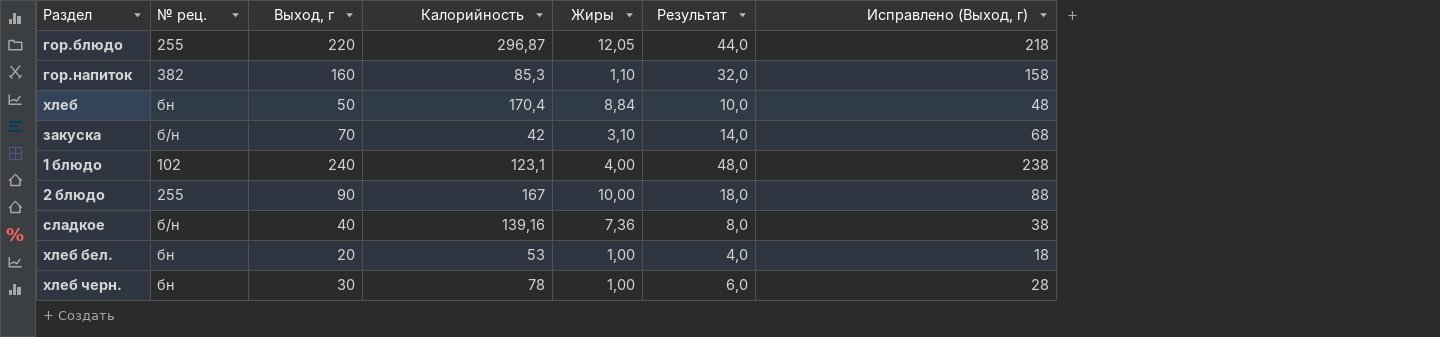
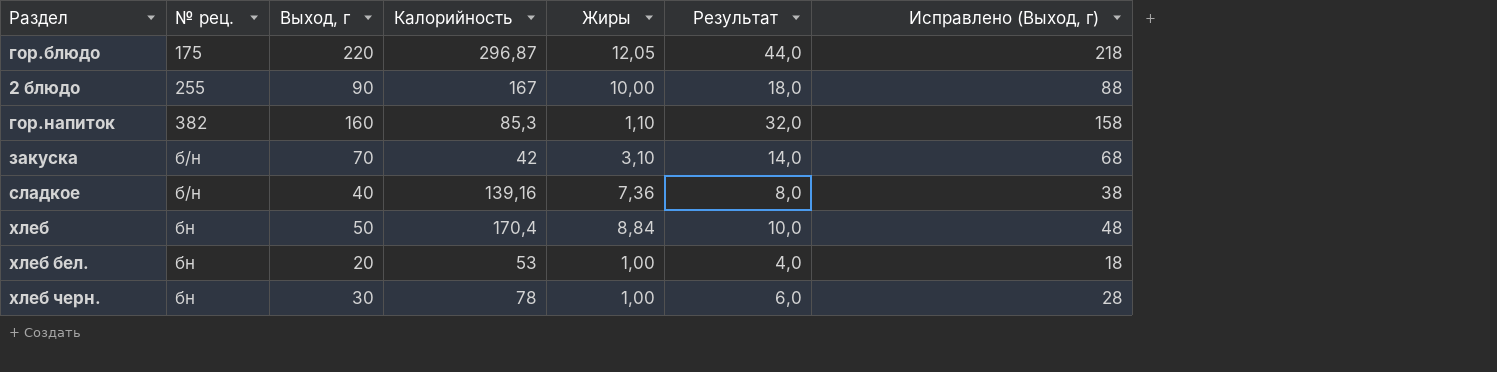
row order: none -> № рец. ascending
row 1 блюдо: 102 | 240 | 123,1 | 4,00 | 48,0 | 238 -> none
гор.блюдо | № рец.: 255 -> 175

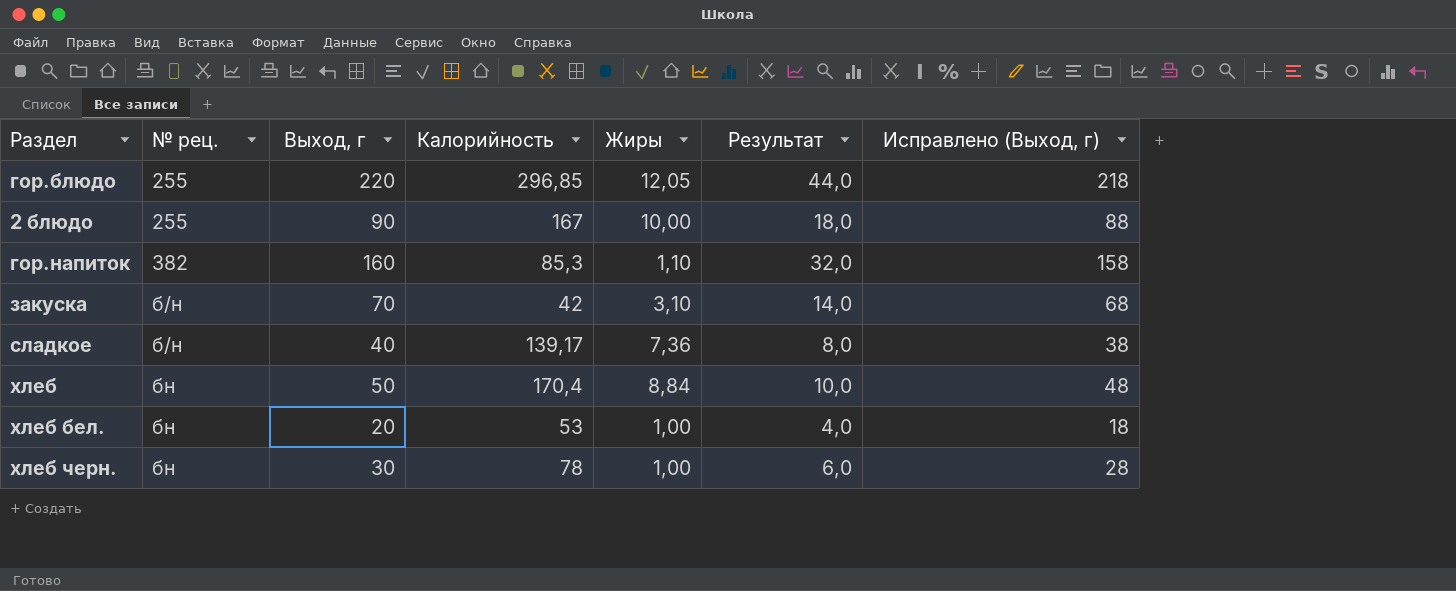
гор.блюдо | № рец.: 175 -> 255
гор.блюдо | Калорийность: 296,87 -> 296,85
сладкое | Калорийность: 139,16 -> 139,17

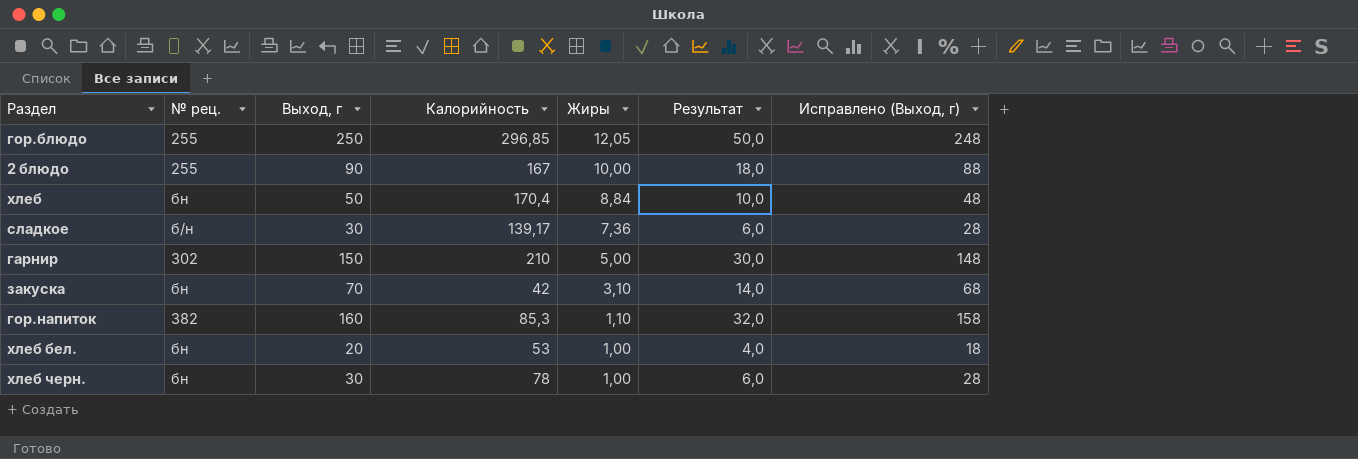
row order: № рец. ascending -> Жиры descending
гор.блюдо | Выход, г: 220 -> 250
гор.блюдо | Результат: 44,0 -> 50,0
гор.блюдо | Исправлено (Выход, г): 218 -> 248
сладкое | Выход, г: 40 -> 30
сладкое | Результат: 8,0 -> 6,0
сладкое | Исправлено (Выход, г): 38 -> 28
row гарнир: none -> 302 | 150 | 210 | 5,00 | 30,0 | 148
закуска | № рец.: б/н -> бн

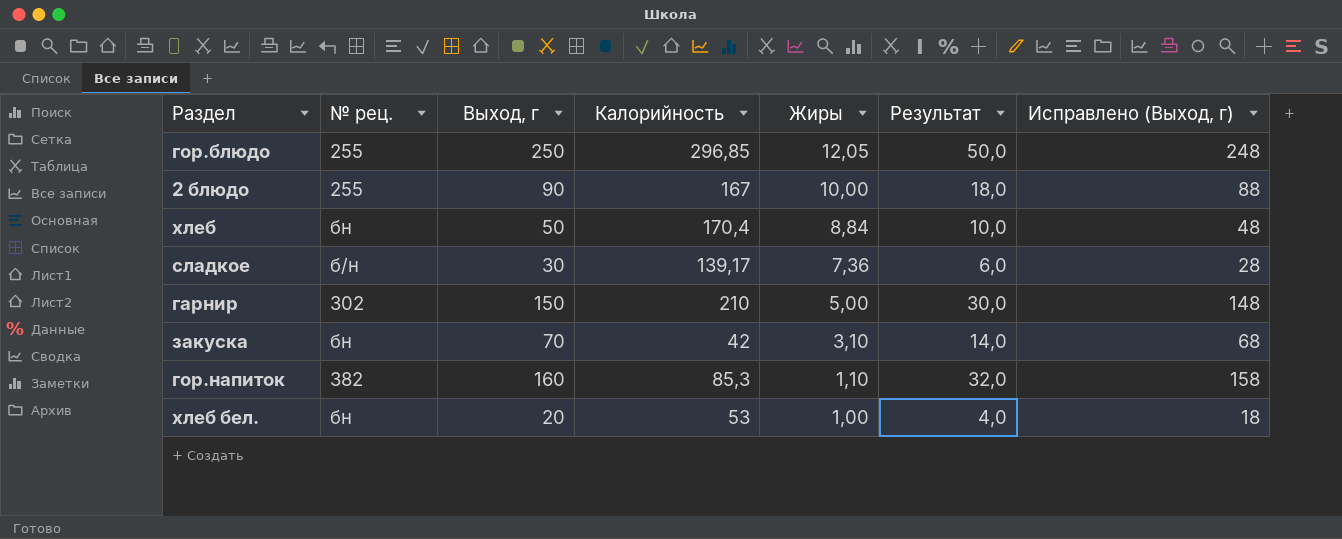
row хлеб черн.: бн | 30 | 78 | 1,00 | 6,0 | 28 -> none

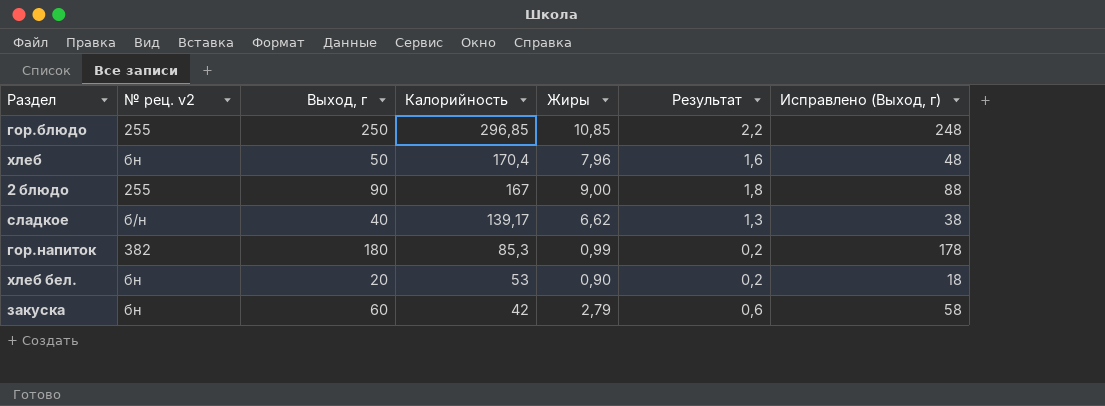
row order: Жиры descending -> Калорийность descending
column name: № рец. -> № рец. v2
column Результат | formula: [Выход, г] * 0,2 -> [Жиры] * 0,2
row гарнир: 302 | 150 | 210 | 5,00 | 30,0 | 148 -> none
гор.блюдо | Жиры: 12,05 -> 10,85
хлеб | Жиры: 8,84 -> 7,96
2 блюдо | Жиры: 10,00 -> 9,00
сладкое | Выход, г: 30 -> 40
сладкое | Жиры: 7,36 -> 6,62
сладкое | Исправлено (Выход, г): 28 -> 38
гор.напиток | Выход, г: 160 -> 180
гор.напиток | Жиры: 1,10 -> 0,99
гор.напиток | Исправлено (Выход, г): 158 -> 178
хлеб бел. | Жиры: 1,00 -> 0,90
закуска | Выход, г: 70 -> 60
закуска | Жиры: 3,10 -> 2,79
закуска | Исправлено (Выход, г): 68 -> 58

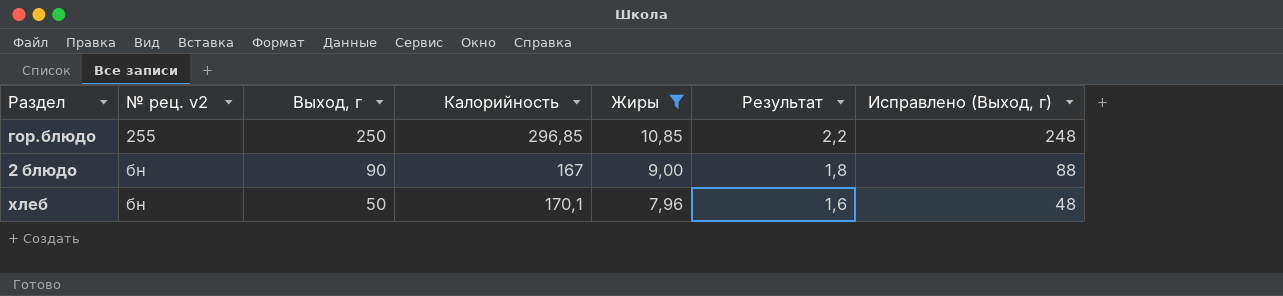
filter: none -> Жиры >= 7,96
row order: Калорийность descending -> № рец. v2 ascending
2 блюдо | № рец. v2: 255 -> бн
хлеб | Калорийность: 170,4 -> 170,1

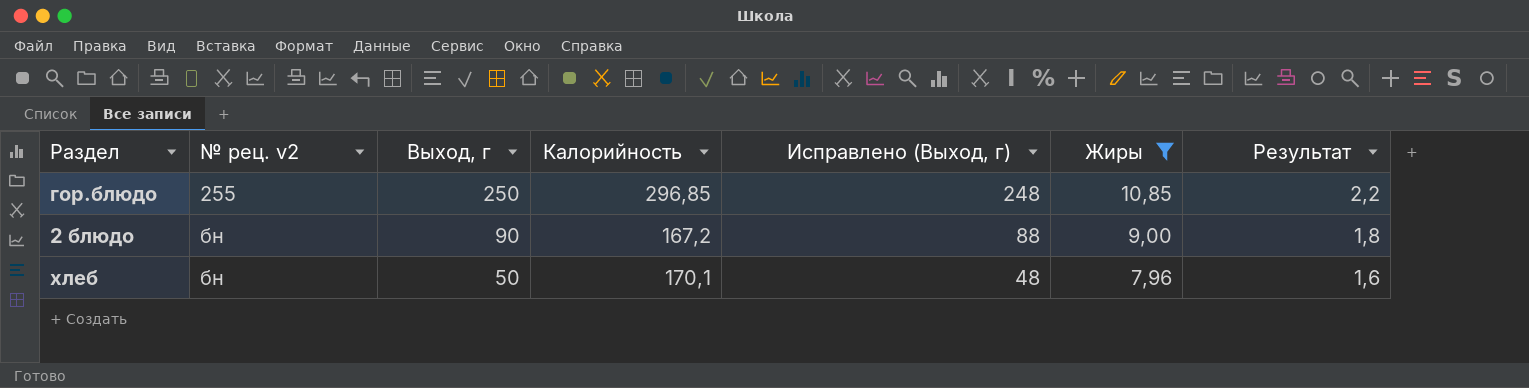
column Исправлено (Выход, г) | position: 7 -> 5
2 блюдо | Калорийность: 167 -> 167,2

